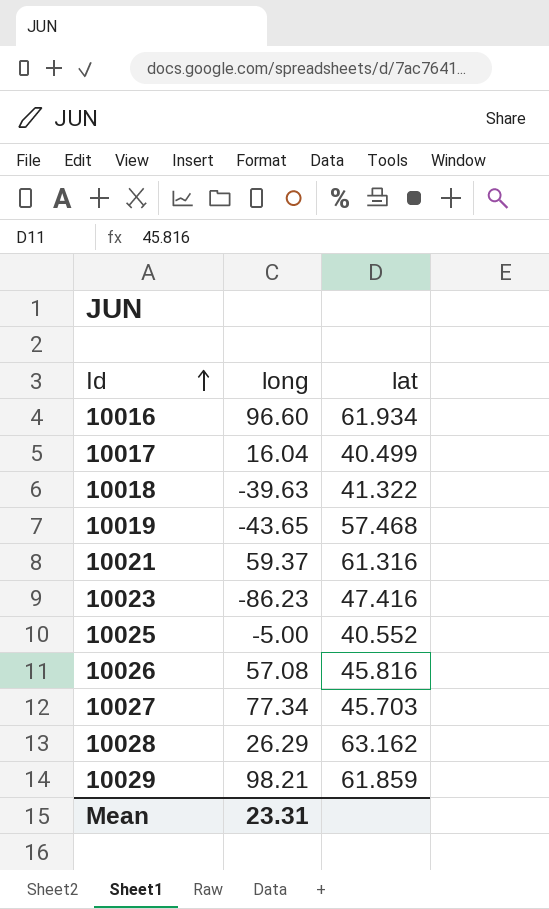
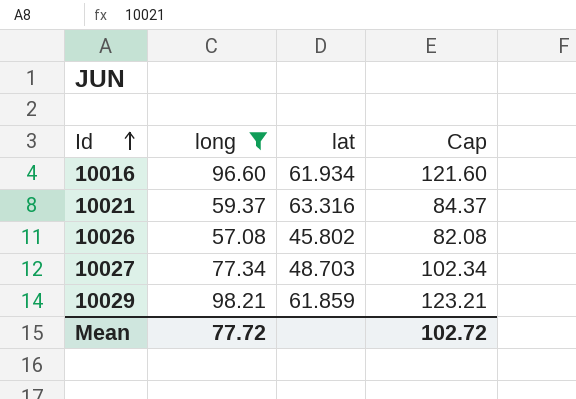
filter: none -> long >= 57.08
column Cap | formula: none -> [long] + 25
10021 | lat: 61.316 -> 63.316
10026 | lat: 45.816 -> 45.802
10027 | lat: 45.703 -> 48.703
Mean | long: 23.31 -> 77.72

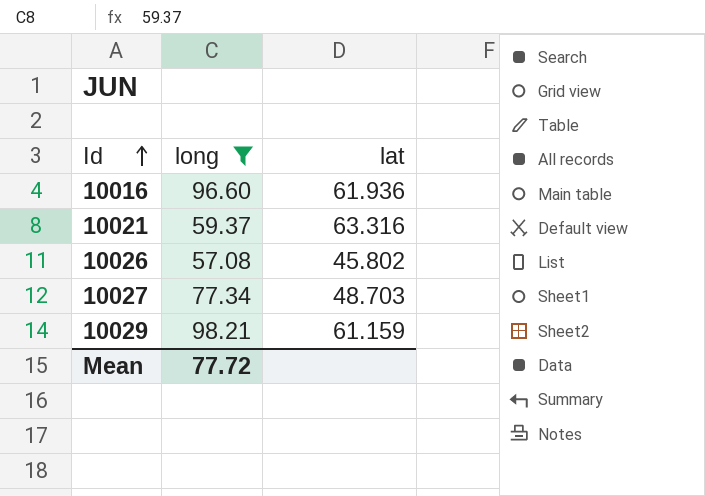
column Cap | formula: [long] + 25 -> none
10016 | lat: 61.934 -> 61.936
10029 | lat: 61.859 -> 61.159

